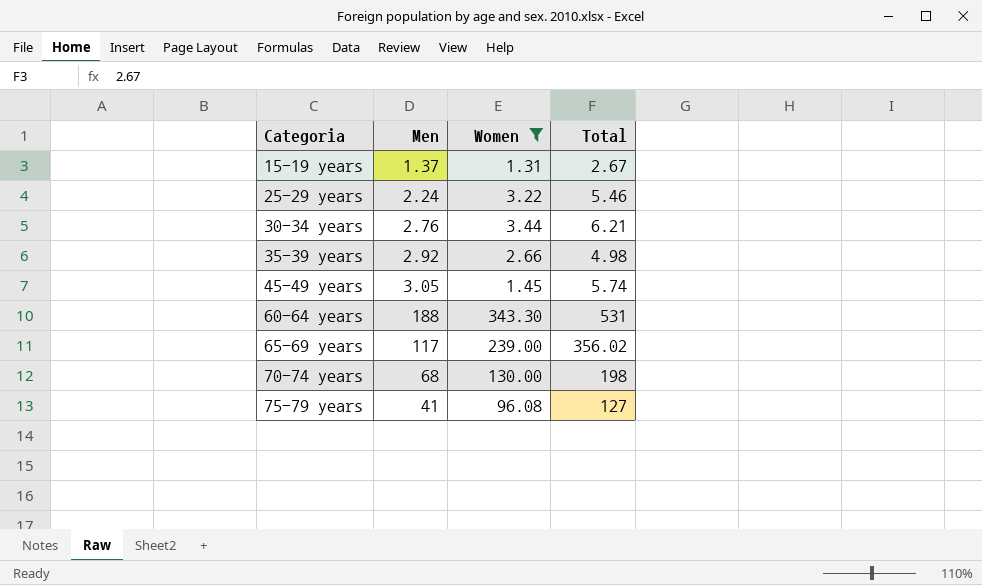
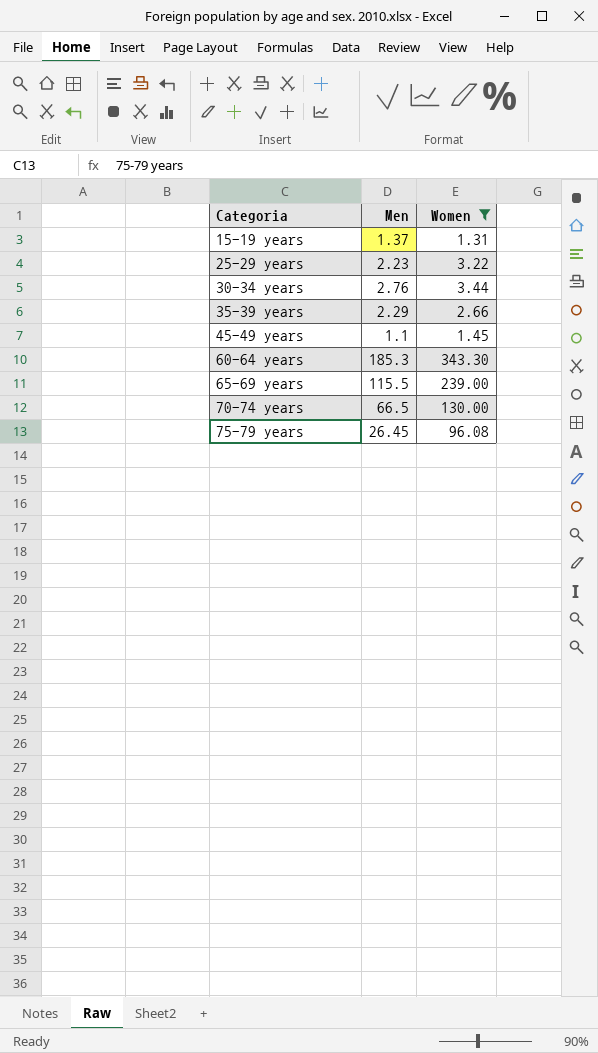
column Total | position: 4 -> none
25-29 years | Men: 2.24 -> 2.23
35-39 years | Men: 2.92 -> 2.29
45-49 years | Men: 3.05 -> 1.1
60-64 years | Men: 188 -> 185.3
65-69 years | Men: 117 -> 115.5
70-74 years | Men: 68 -> 66.5
75-79 years | Men: 41 -> 26.45

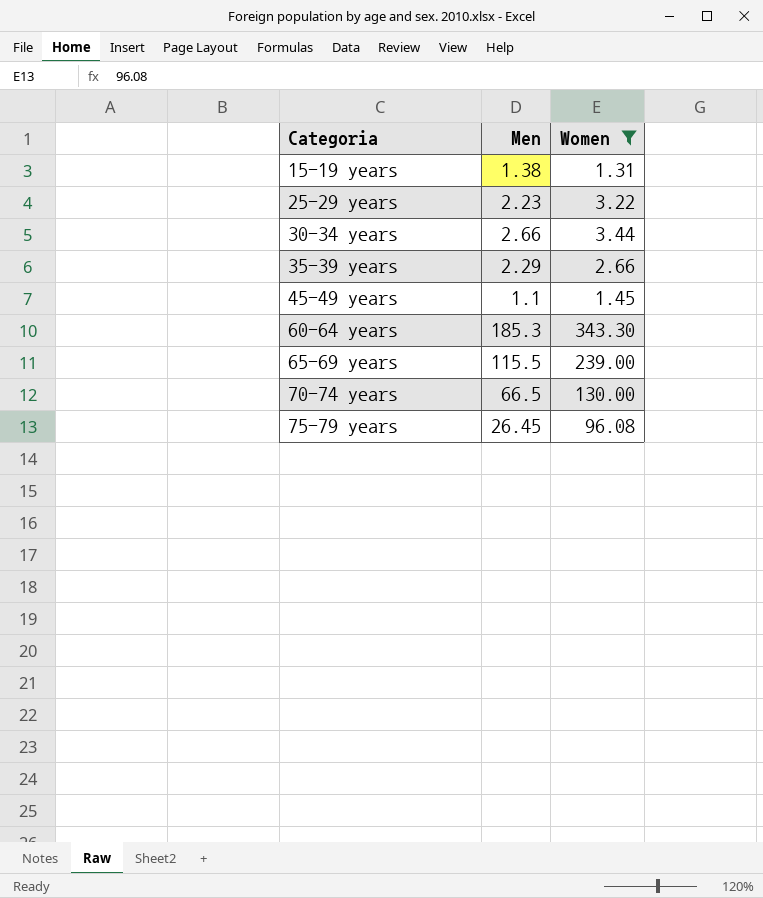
15-19 years | Men: 1.37 -> 1.38
30-34 years | Men: 2.76 -> 2.66

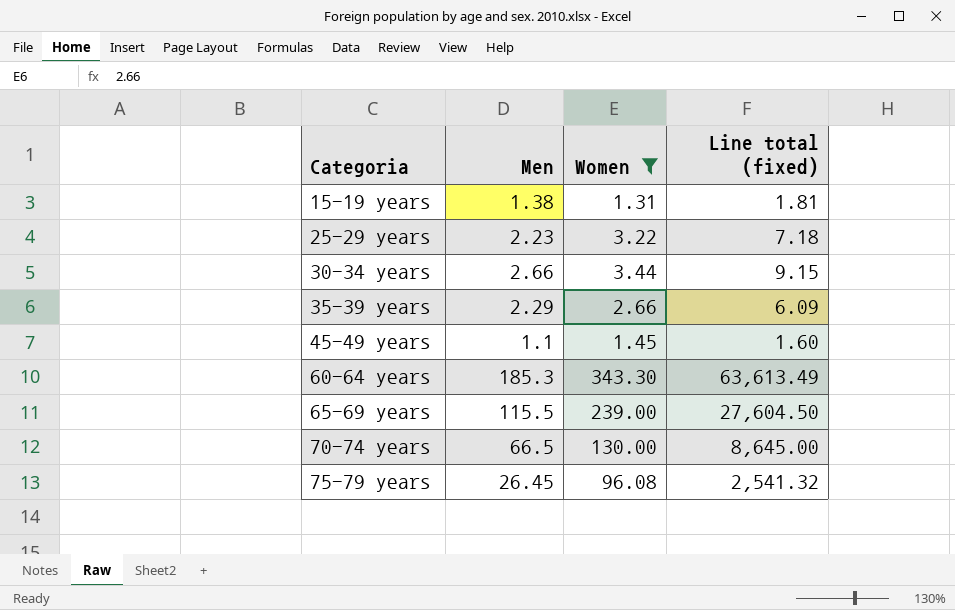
column Line total (fixed) | formula: none -> [Men] * [Women]

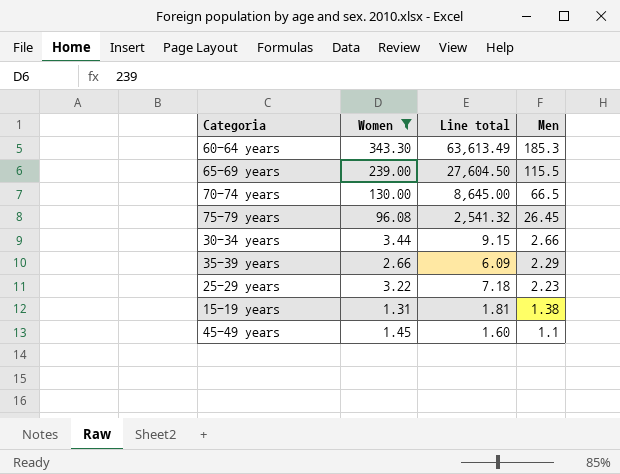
row order: Categoria ascending -> Men descending
column name: Line total (fixed) -> Line total
column Men | position: 2 -> 4

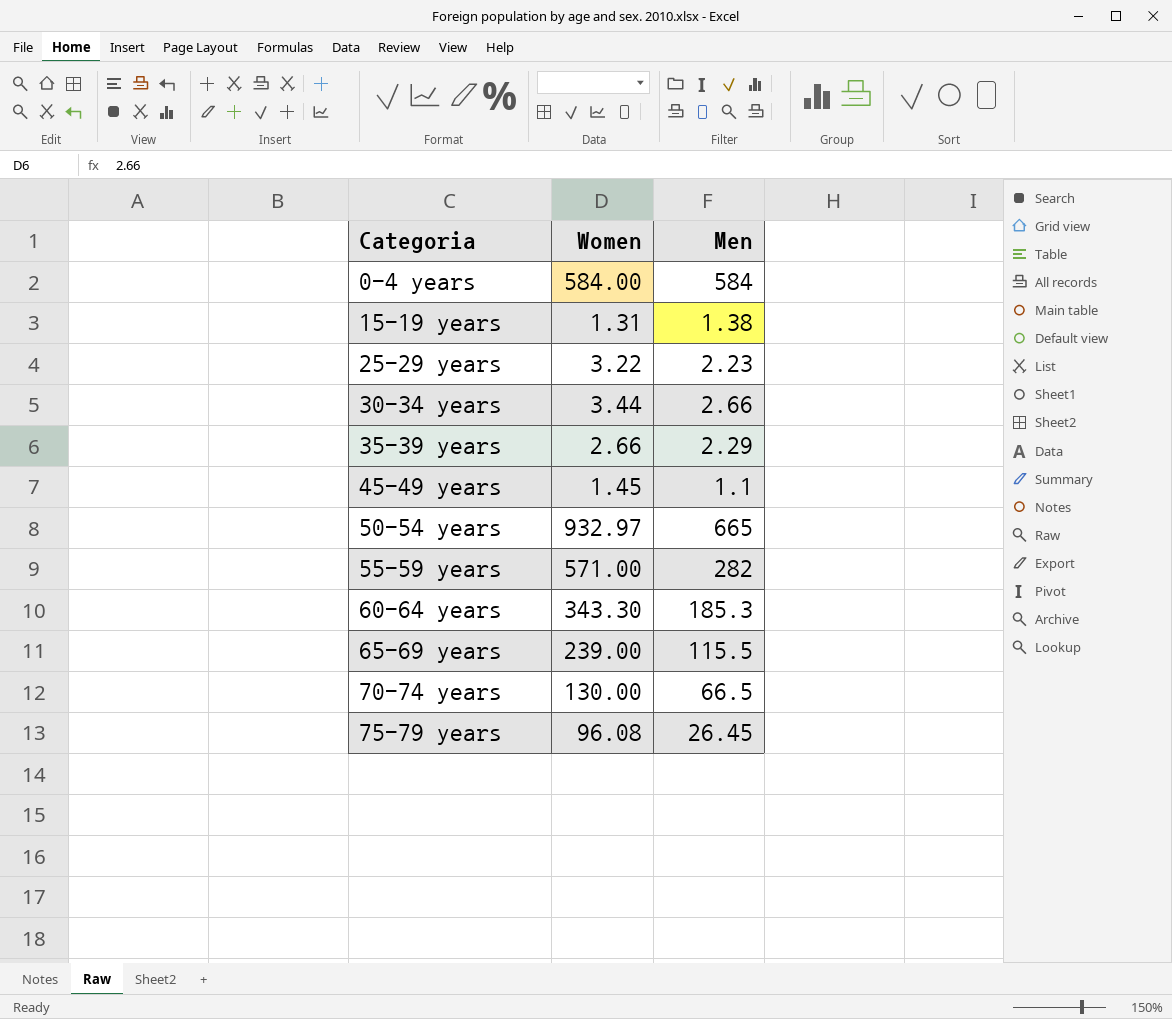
filter: Women <= 343.30 -> none
row order: Men descending -> Categoria ascending
column Line total | formula: [Women] * [Men] -> none

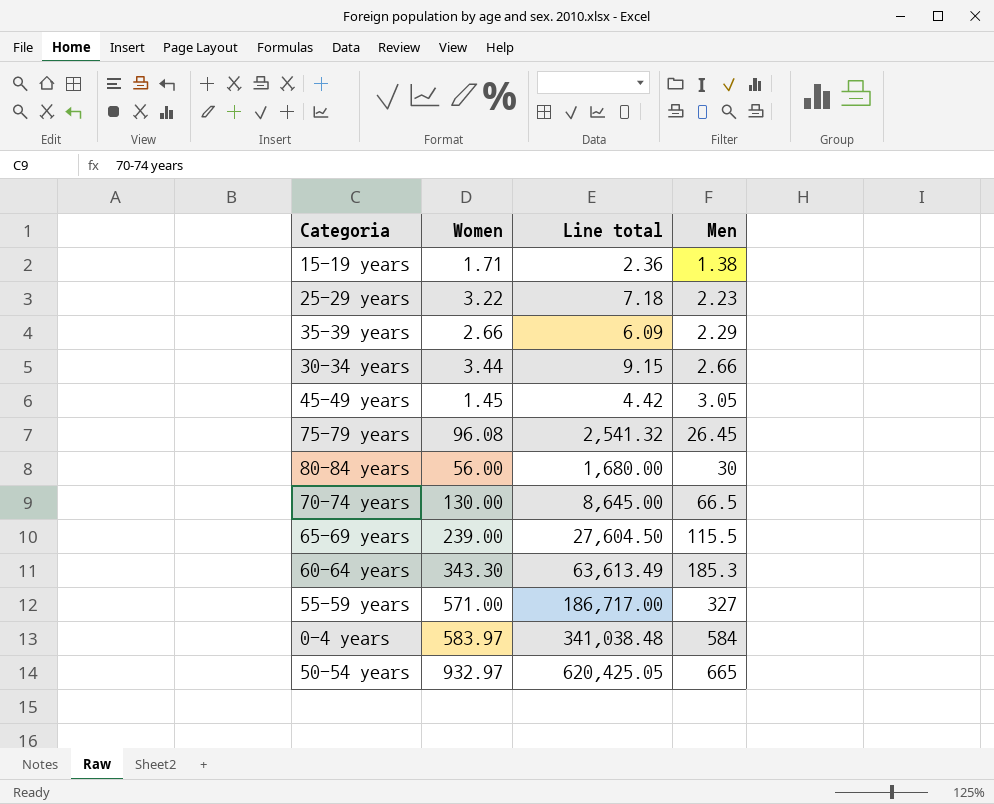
row order: Categoria ascending -> Men ascending
column Line total | formula: none -> [Women] * [Men]
15-19 years | Women: 1.31 -> 1.71
45-49 years | Men: 1.1 -> 3.05
row 80-84 years: none -> 56.00 | 1,680.00 | 30
55-59 years | Men: 282 -> 327
0-4 years | Women: 584.00 -> 583.97

